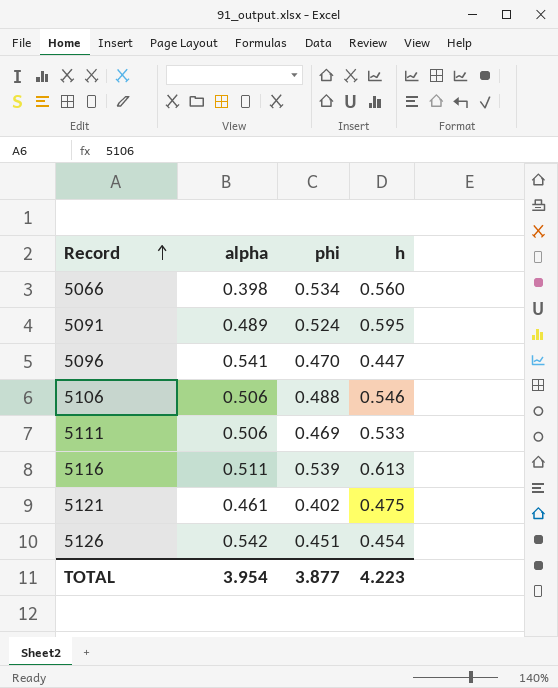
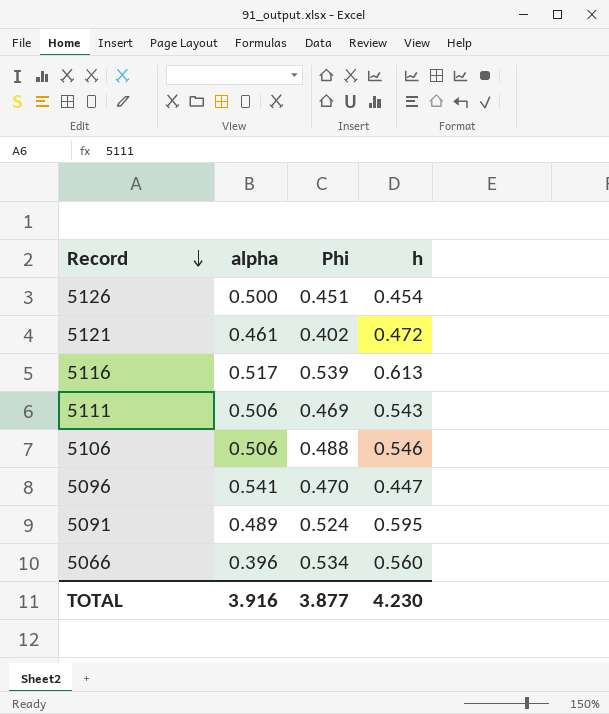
row order: Record ascending -> Record descending
column name: phi -> Phi
5126 | alpha: 0.542 -> 0.500
5121 | h: 0.475 -> 0.472
5116 | alpha: 0.511 -> 0.517
5111 | h: 0.533 -> 0.543
5066 | alpha: 0.398 -> 0.396
TOTAL | alpha: 3.954 -> 3.916
TOTAL | h: 4.223 -> 4.230

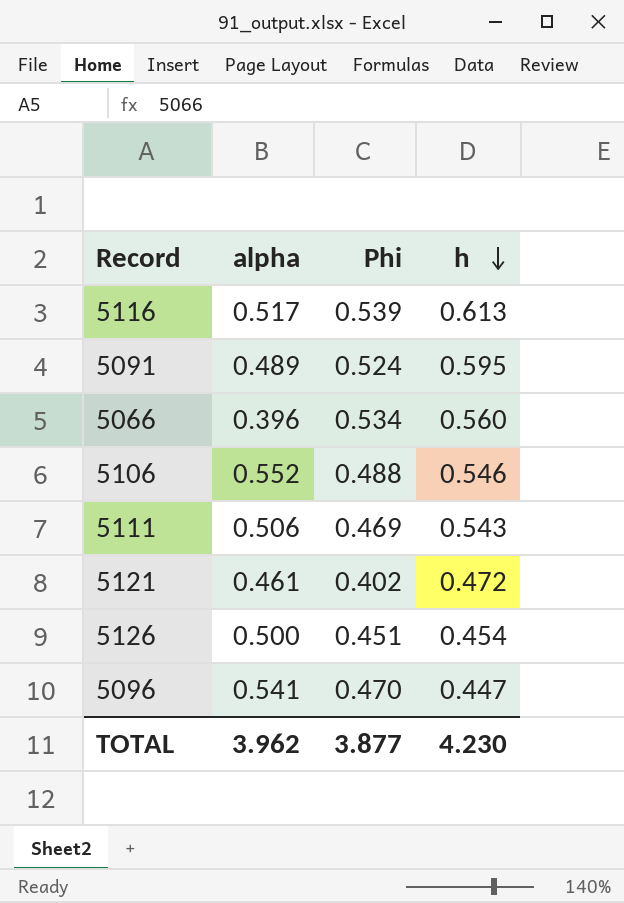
row order: Record descending -> h descending
5106 | alpha: 0.506 -> 0.552
TOTAL | alpha: 3.916 -> 3.962

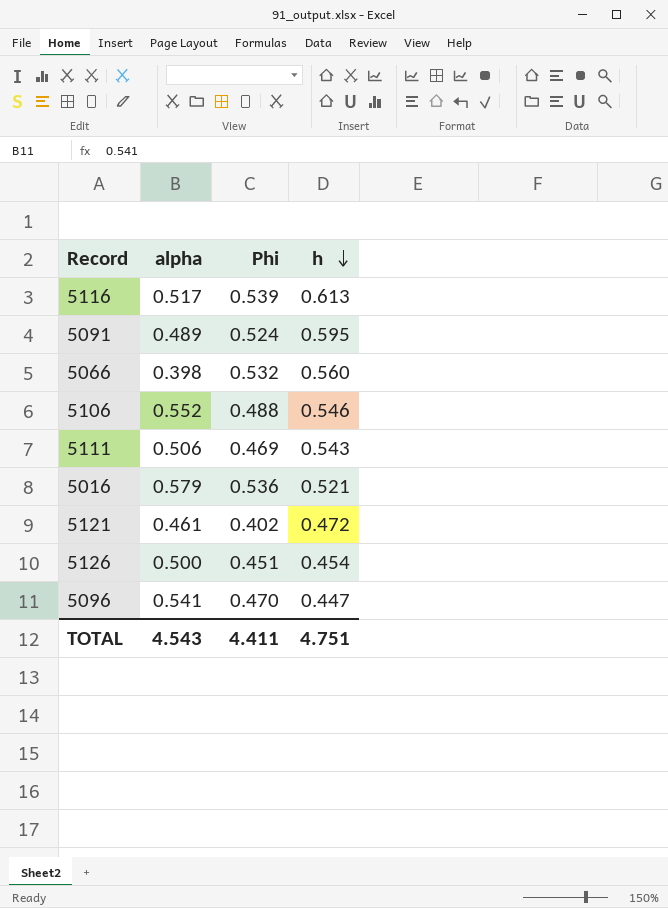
5066 | alpha: 0.396 -> 0.398
5066 | Phi: 0.534 -> 0.532
row 5016: none -> 0.579 | 0.536 | 0.521
TOTAL | alpha: 3.962 -> 4.543
TOTAL | Phi: 3.877 -> 4.411
TOTAL | h: 4.230 -> 4.751

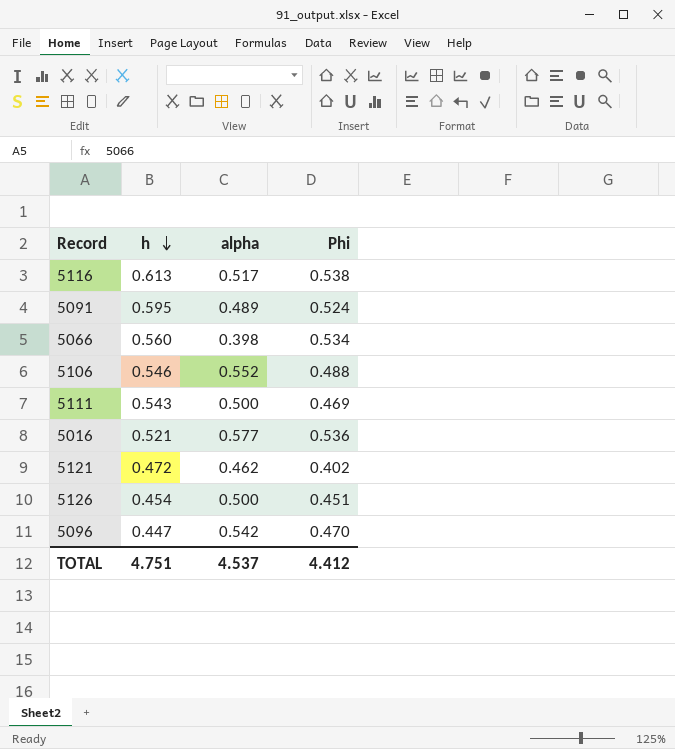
column h | position: 4 -> 2
5116 | Phi: 0.539 -> 0.538
5066 | Phi: 0.532 -> 0.534
5111 | alpha: 0.506 -> 0.500
5016 | alpha: 0.579 -> 0.577
5121 | alpha: 0.461 -> 0.462
5096 | alpha: 0.541 -> 0.542
TOTAL | alpha: 4.543 -> 4.537
TOTAL | Phi: 4.411 -> 4.412

